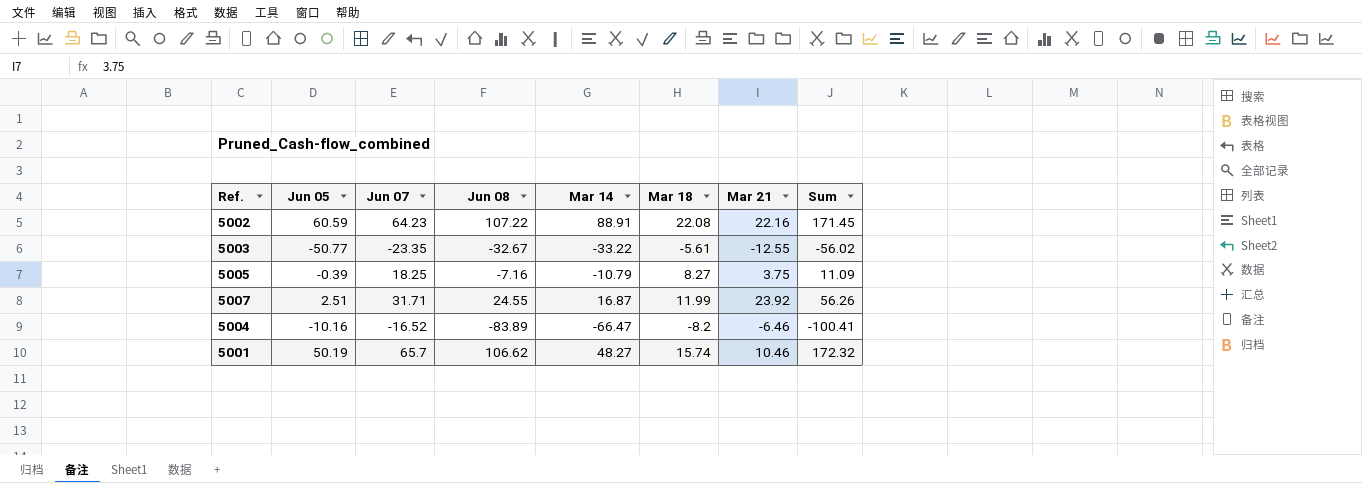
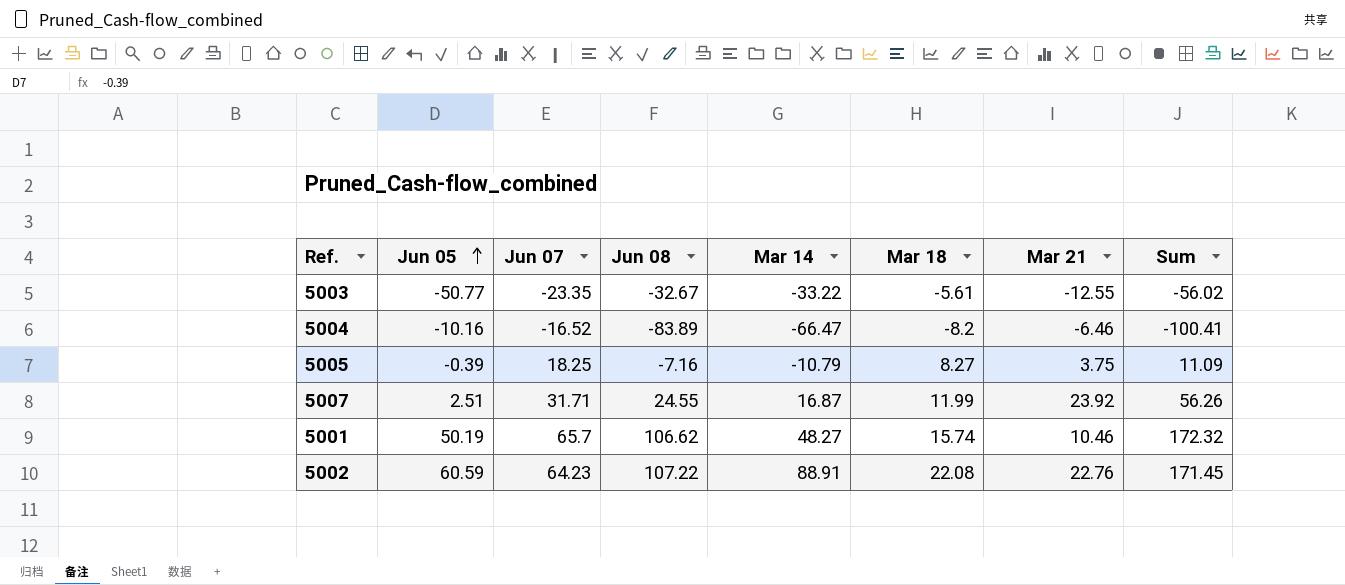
row order: none -> Jun 05 ascending
5002 | Mar 21: 22.16 -> 22.76

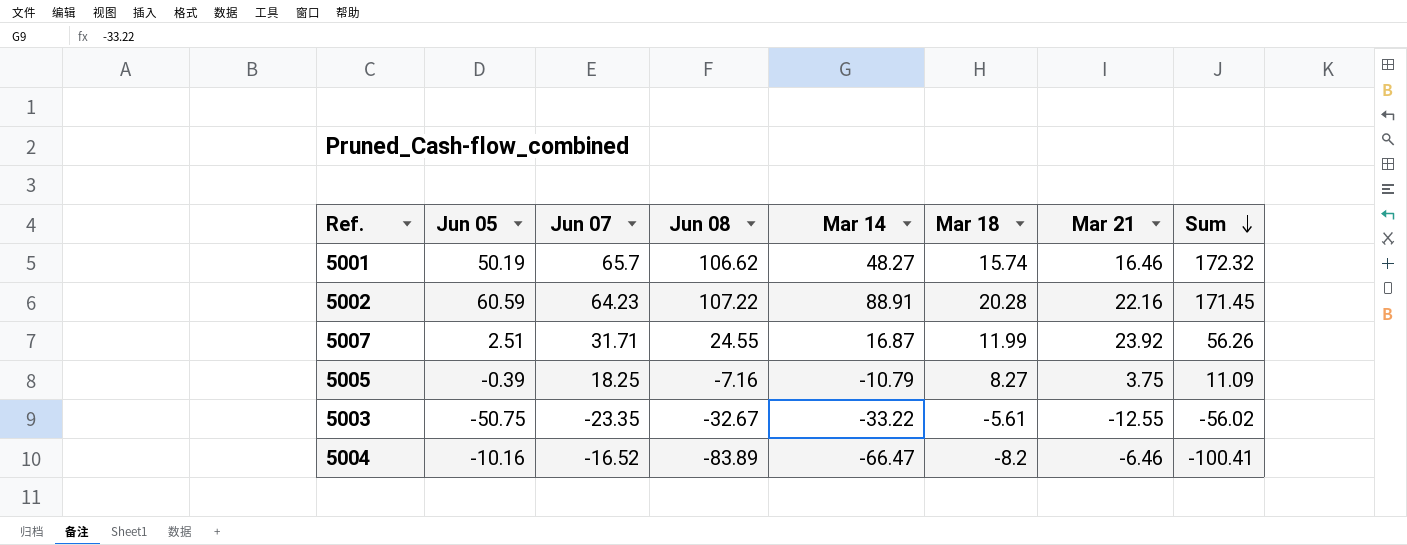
row order: Jun 05 ascending -> Sum descending
5001 | Mar 21: 10.46 -> 16.46
5002 | Mar 18: 22.08 -> 20.28
5002 | Mar 21: 22.76 -> 22.16
5003 | Jun 05: -50.77 -> -50.75

